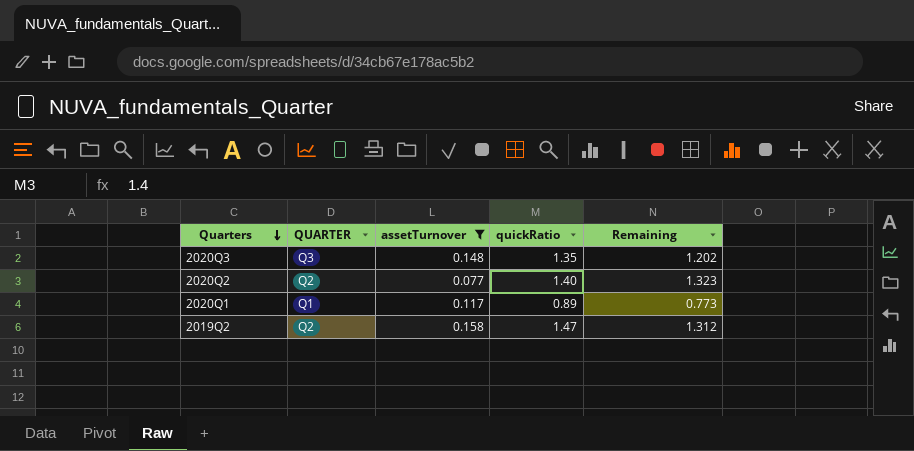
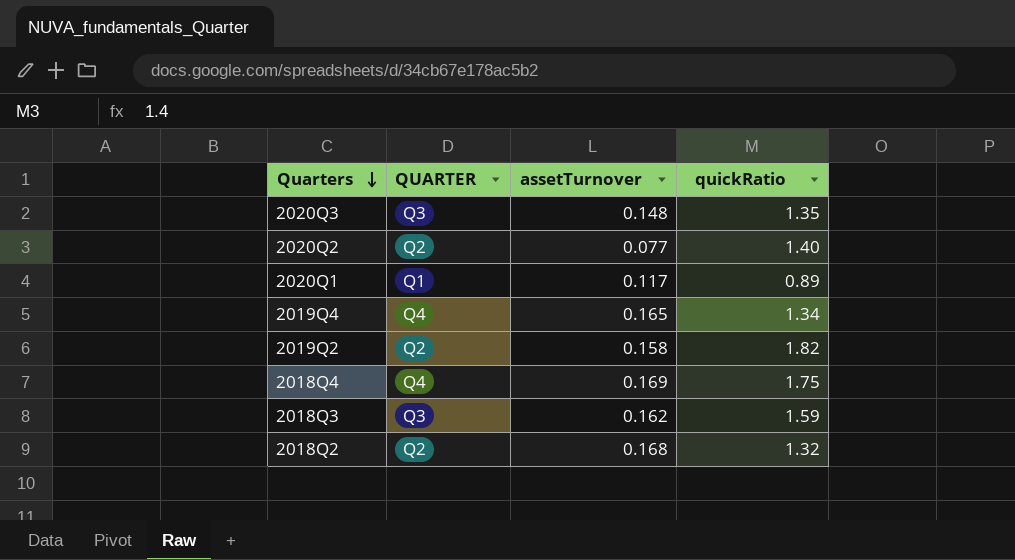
filter: assetTurnover <= 0.158 -> none
column Remaining | formula: [quickRatio] - [assetTurnover] -> none
2019Q2 | quickRatio: 1.47 -> 1.82

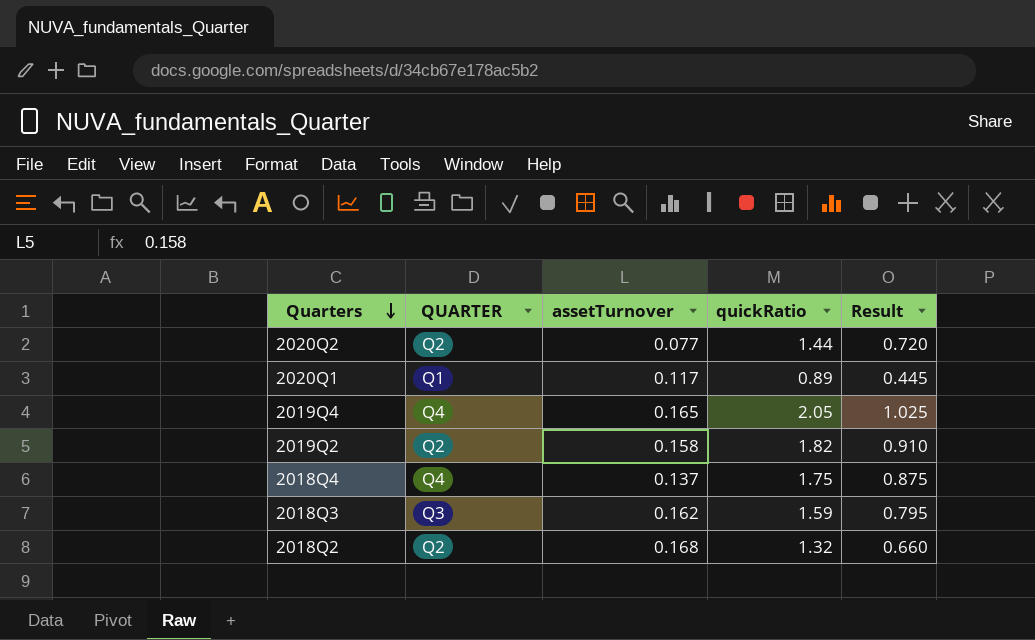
column Result | formula: none -> [quickRatio] * 0.5
row 2020Q3: Q3 | 0.148 | 1.35 -> none
2020Q2 | quickRatio: 1.40 -> 1.44
2019Q4 | quickRatio: 1.34 -> 2.05
2018Q4 | assetTurnover: 0.169 -> 0.137

